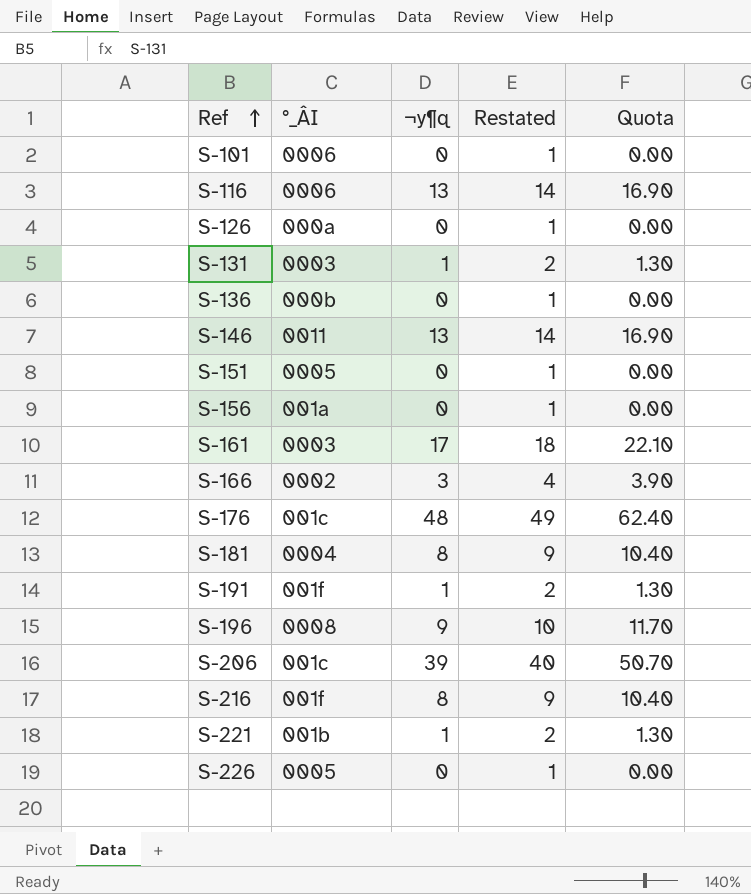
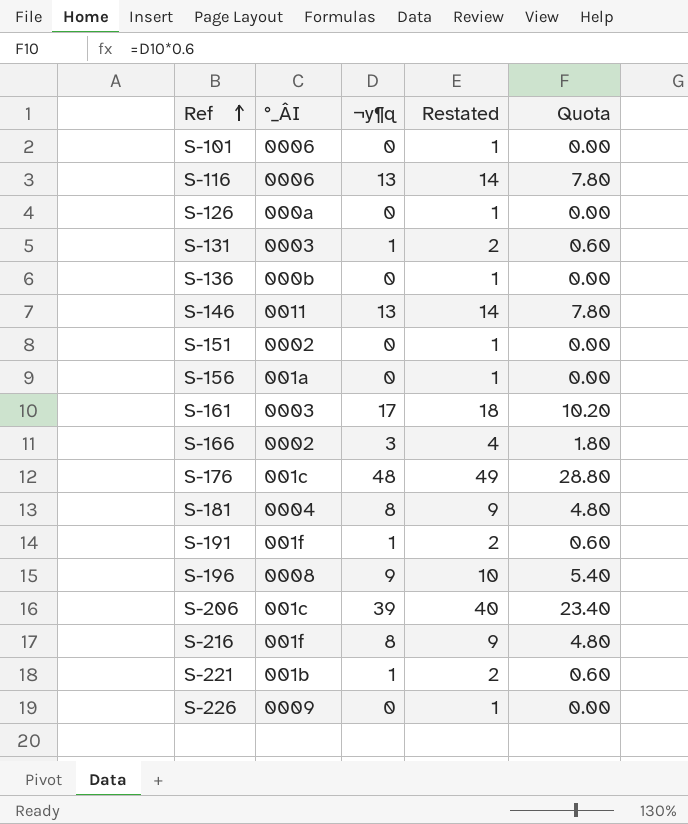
column Quota | formula: [¬y¶q] * 1.3 -> [¬y¶q] * 0.6
S-151 | °_ÂI: 0005 -> 0002
S-226 | °_ÂI: 0005 -> 0009

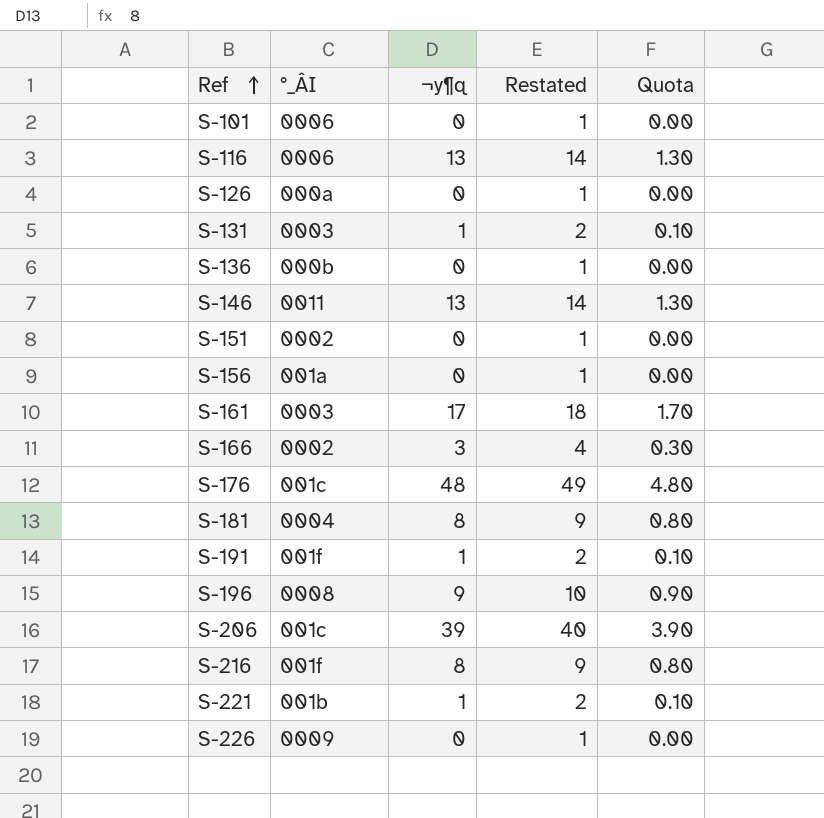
column Quota | formula: [¬y¶q] * 0.6 -> [¬y¶q] * 0.1

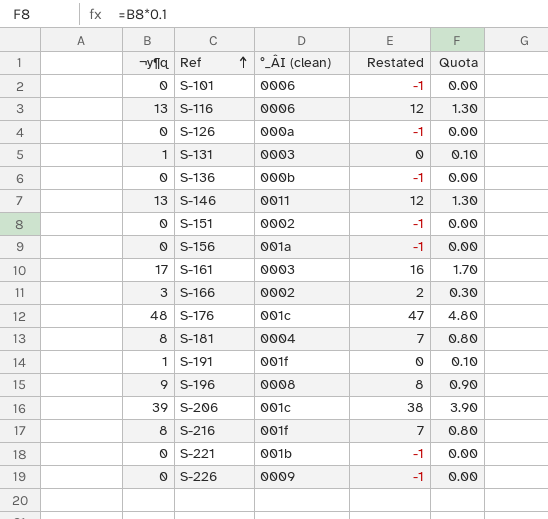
column ¬y¶q | position: 3 -> 1
column name: °_ÂI -> °_ÂI (clean)
column Restated | formula: [¬y¶q] + 1 -> [¬y¶q] - 1
S-221 | ¬y¶q: 1 -> 0
S-221 | Quota: 0.10 -> 0.00

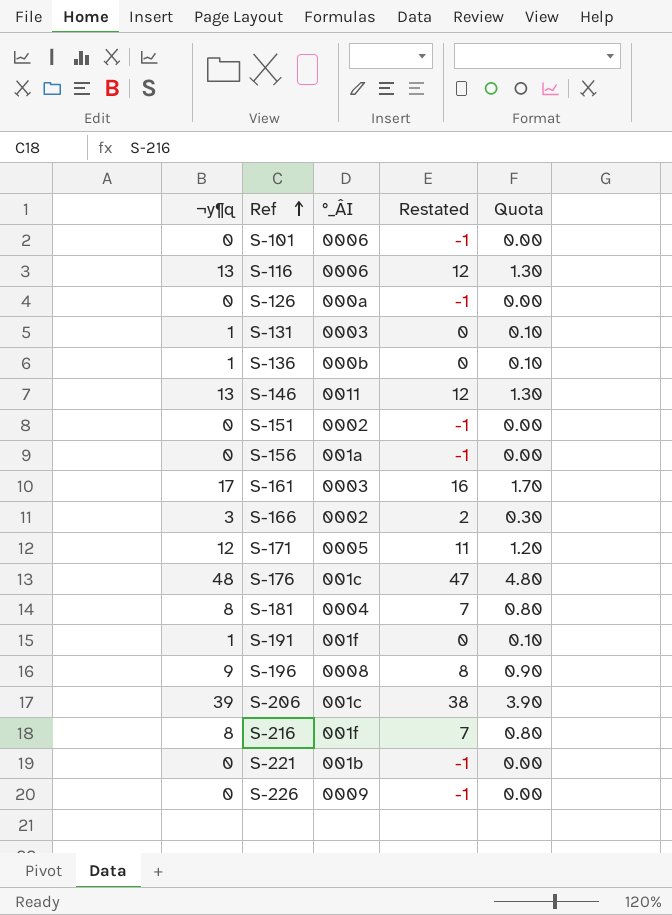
column name: °_ÂI (clean) -> °_ÂI
S-136 | ¬y¶q: 0 -> 1
S-136 | Restated: -1 -> 0
S-136 | Quota: 0.00 -> 0.10
row S-171: none -> 12 | 0005 | 11 | 1.20

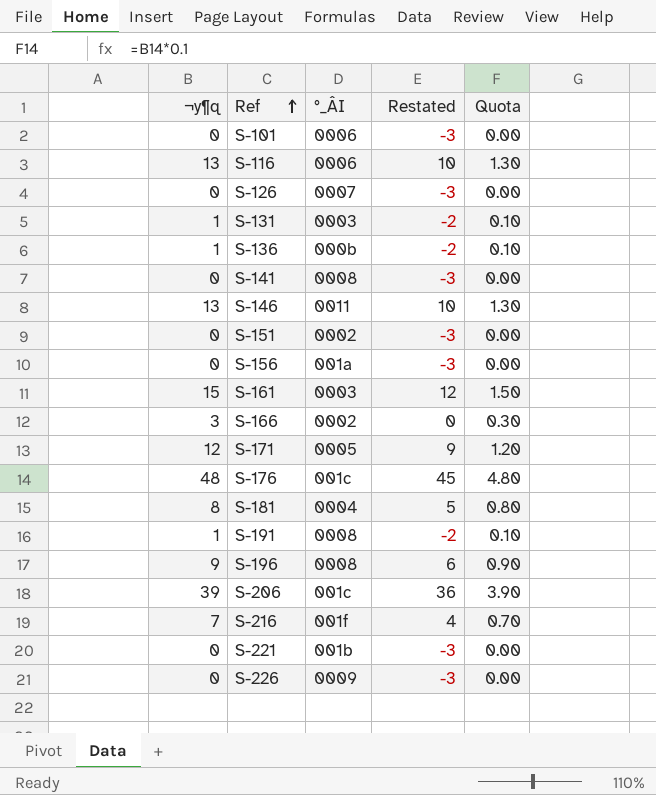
column Restated | formula: [¬y¶q] - 1 -> [¬y¶q] - 3
S-126 | °_ÂI: 000a -> 0007
row S-141: none -> 0 | 0008 | -3 | 0.00
S-161 | ¬y¶q: 17 -> 15
S-161 | Quota: 1.70 -> 1.50
S-191 | °_ÂI: 001f -> 0008
S-216 | ¬y¶q: 8 -> 7
S-216 | Quota: 0.80 -> 0.70

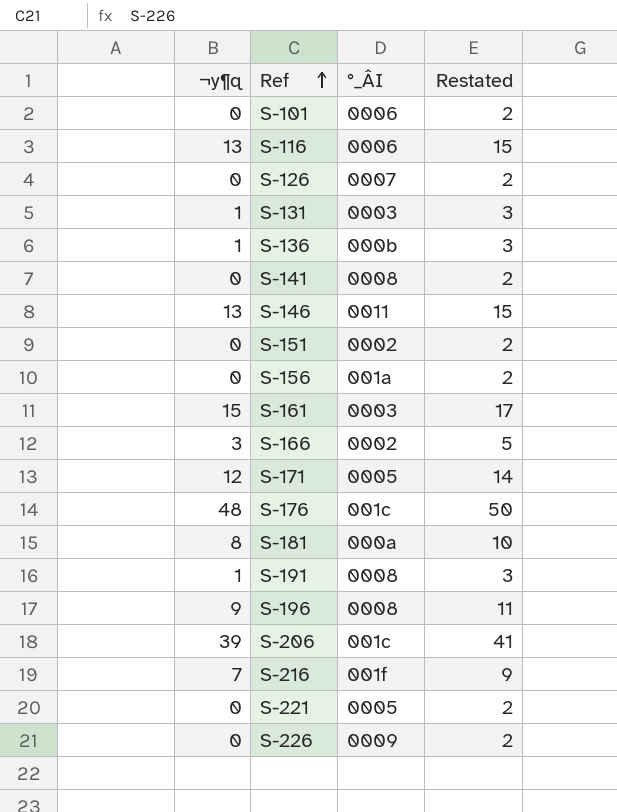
column Quota | formula: [¬y¶q] * 0.1 -> none
column Restated | formula: [¬y¶q] - 3 -> [¬y¶q] + 2
S-181 | °_ÂI: 0004 -> 000a
S-221 | °_ÂI: 001b -> 0005

